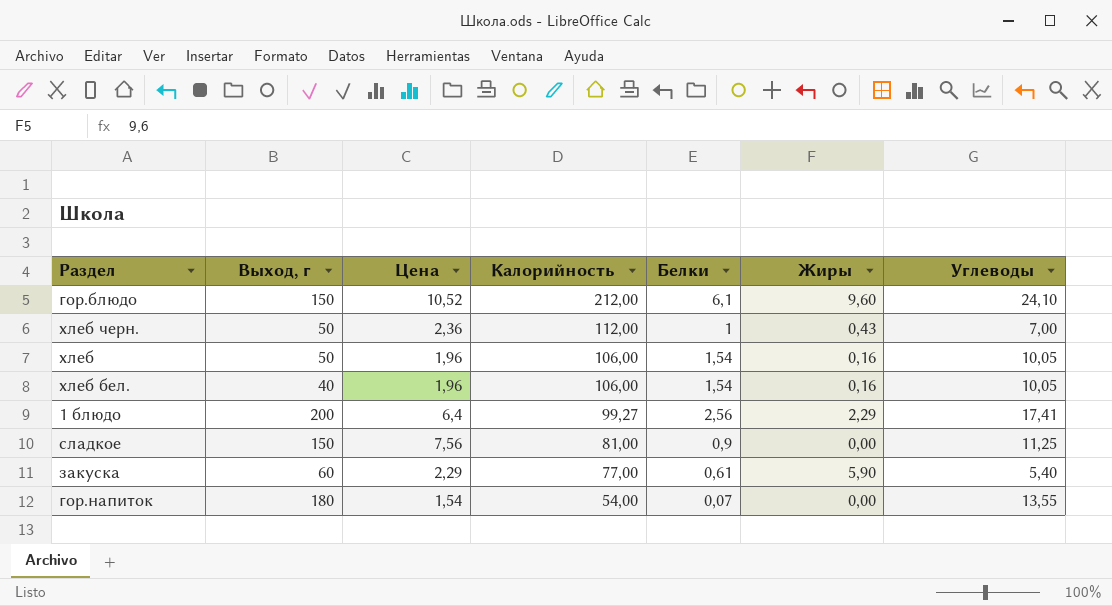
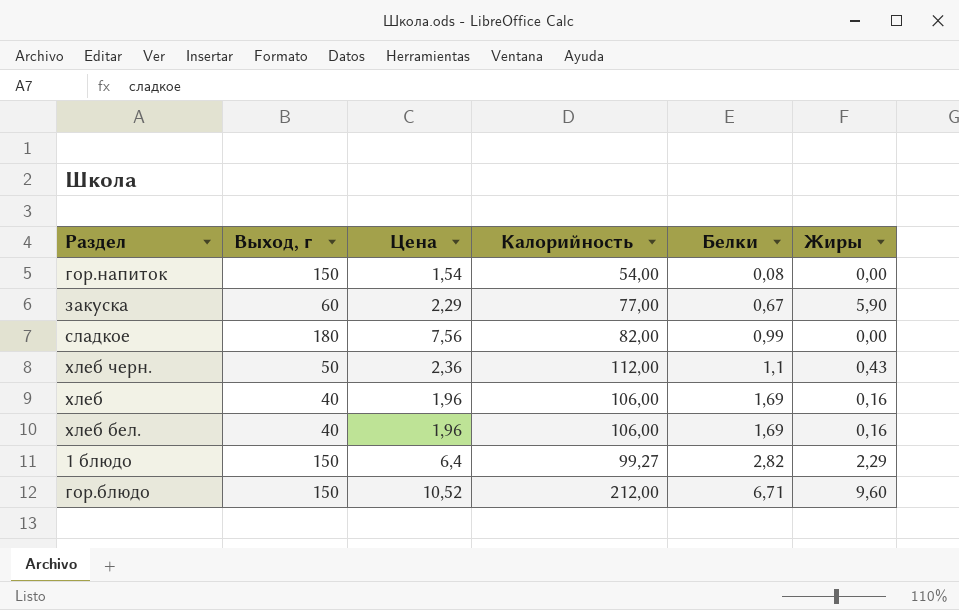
row order: Калорийность descending -> Белки ascending
column Углеводы | position: 7 -> none
гор.напиток | Выход, г: 180 -> 150
гор.напиток | Белки: 0,07 -> 0,08
закуска | Белки: 0,61 -> 0,67
сладкое | Выход, г: 150 -> 180
сладкое | Калорийность: 81,00 -> 82,00
сладкое | Белки: 0,9 -> 0,99
хлеб черн. | Белки: 1 -> 1,1
хлеб | Выход, г: 50 -> 40
хлеб | Белки: 1,54 -> 1,69
хлеб бел. | Белки: 1,54 -> 1,69
1 блюдо | Выход, г: 200 -> 150
1 блюдо | Белки: 2,56 -> 2,82
гор.блюдо | Белки: 6,1 -> 6,71

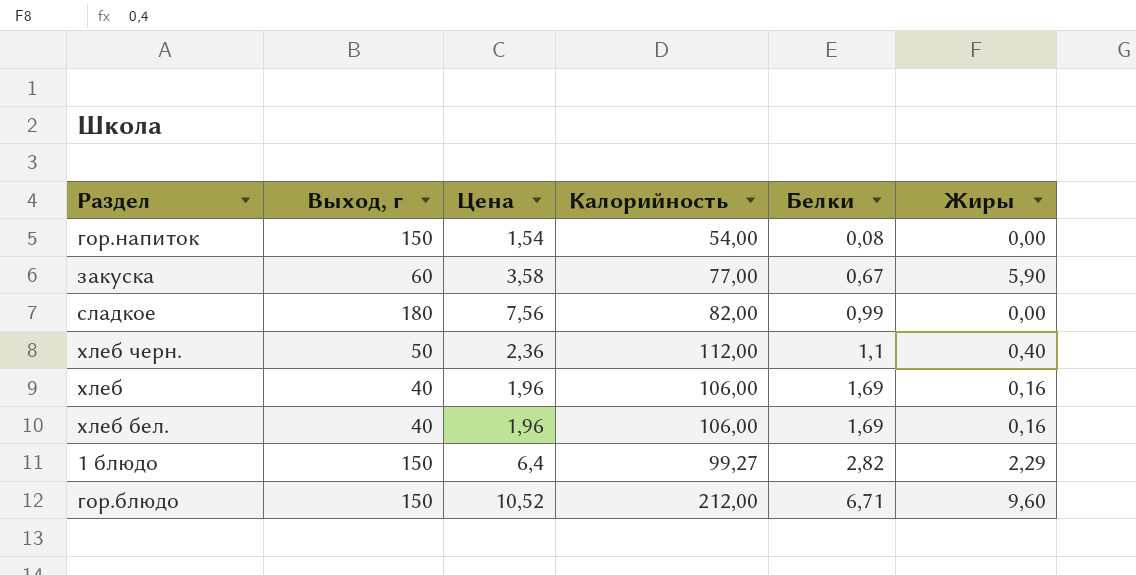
закуска | Цена: 2,29 -> 3,58
хлеб черн. | Жиры: 0,43 -> 0,40

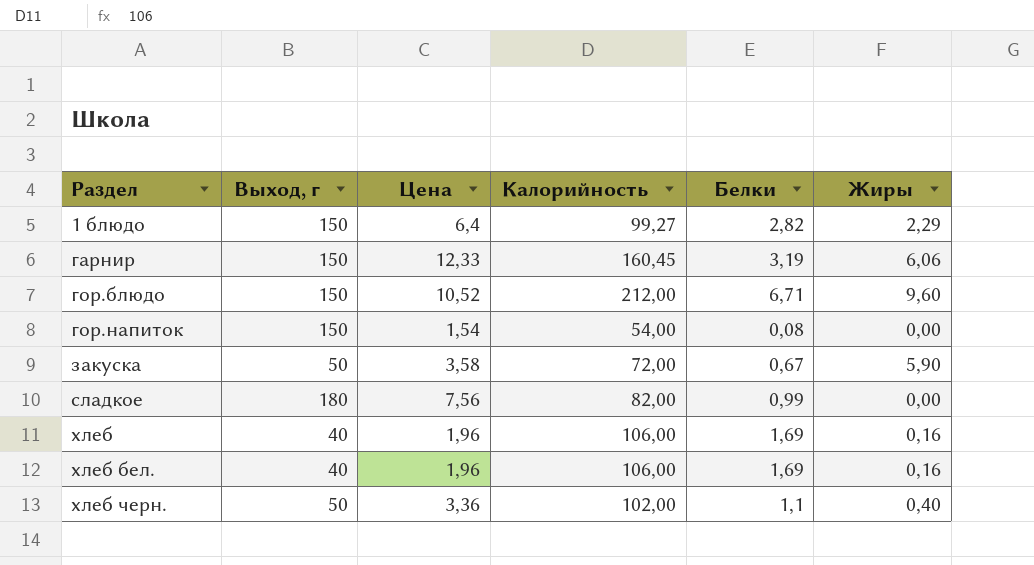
row order: Белки ascending -> Раздел ascending
row гарнир: none -> 150 | 12,33 | 160,45 | 3,19 | 6,06
закуска | Выход, г: 60 -> 50
закуска | Калорийность: 77,00 -> 72,00
хлеб черн. | Цена: 2,36 -> 3,36
хлеб черн. | Калорийность: 112,00 -> 102,00

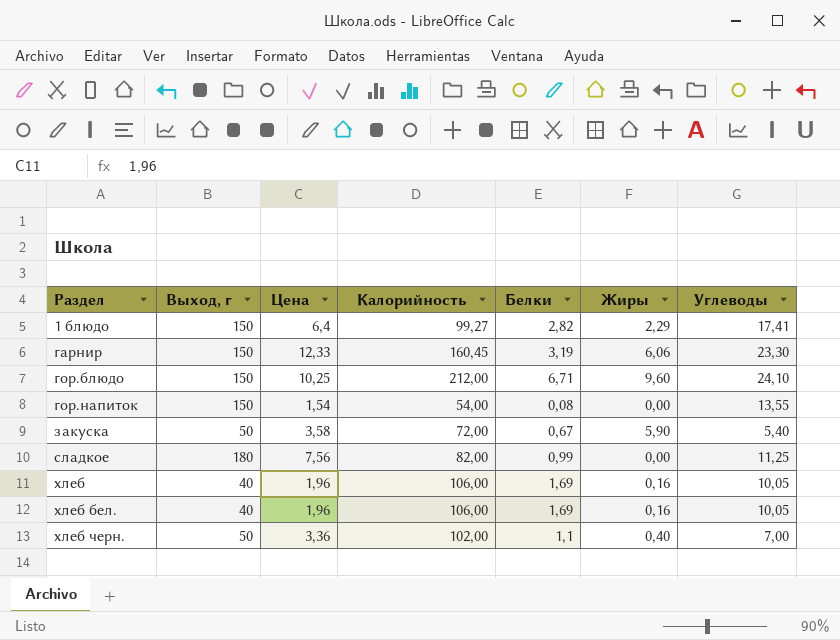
column Углеводы | position: none -> 7
гор.блюдо | Цена: 10,52 -> 10,25

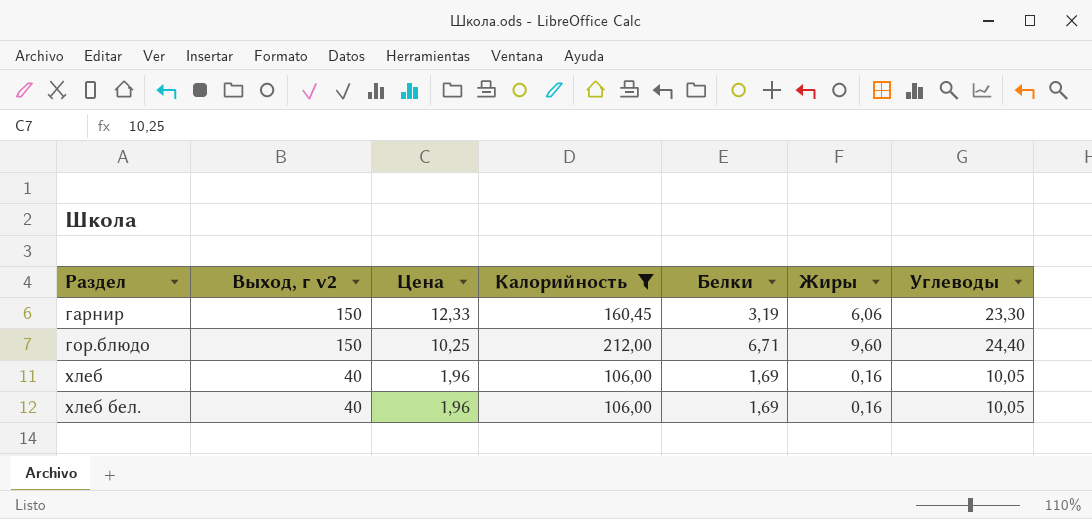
filter: none -> Калорийность >= 106,00
column name: Выход, г -> Выход, г v2
гор.блюдо | Углеводы: 24,10 -> 24,40

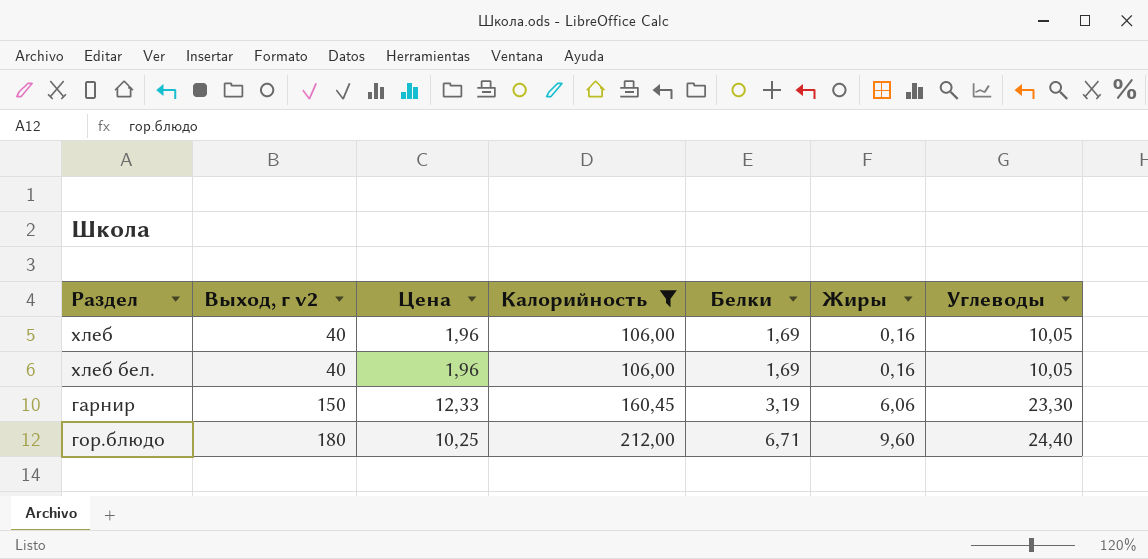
row order: Раздел ascending -> Выход, г v2 ascending
гор.блюдо | Выход, г v2: 150 -> 180

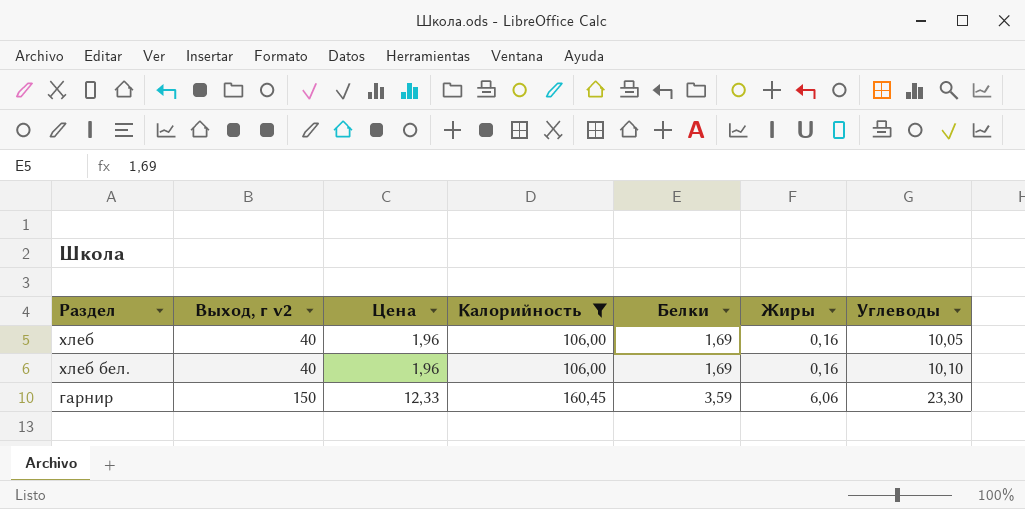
row гор.блюдо: 180 | 10,25 | 212,00 | 6,71 | 9,60 | 24,40 -> none
хлеб бел. | Углеводы: 10,05 -> 10,10
гарнир | Белки: 3,19 -> 3,59

